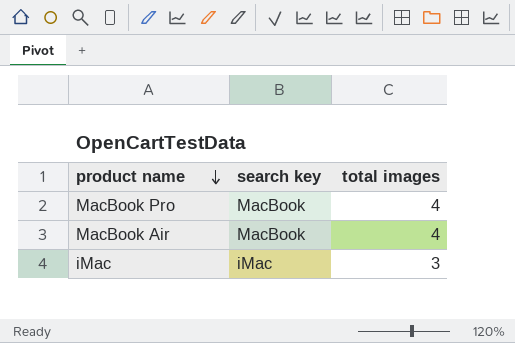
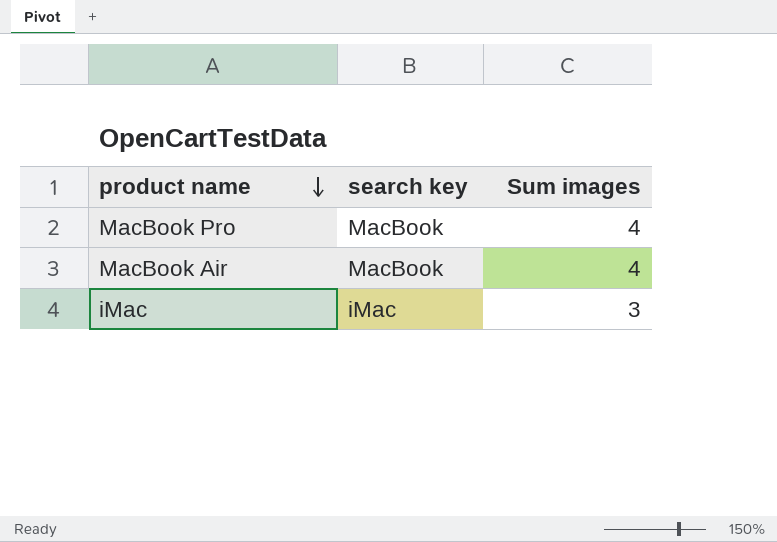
column name: total images -> Sum images

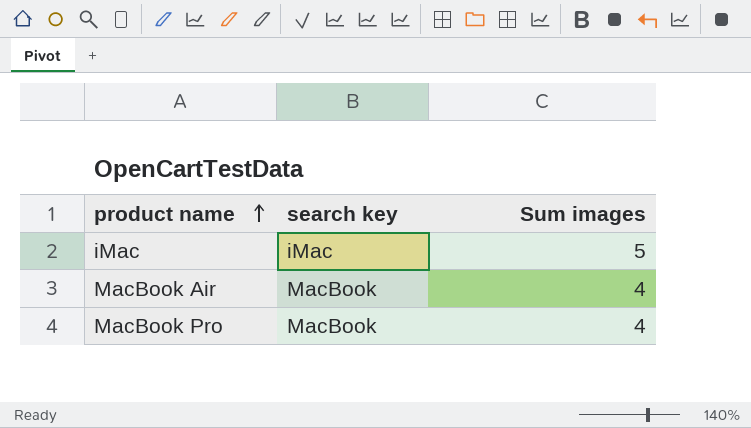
row order: product name descending -> product name ascending
iMac | Sum images: 3 -> 5

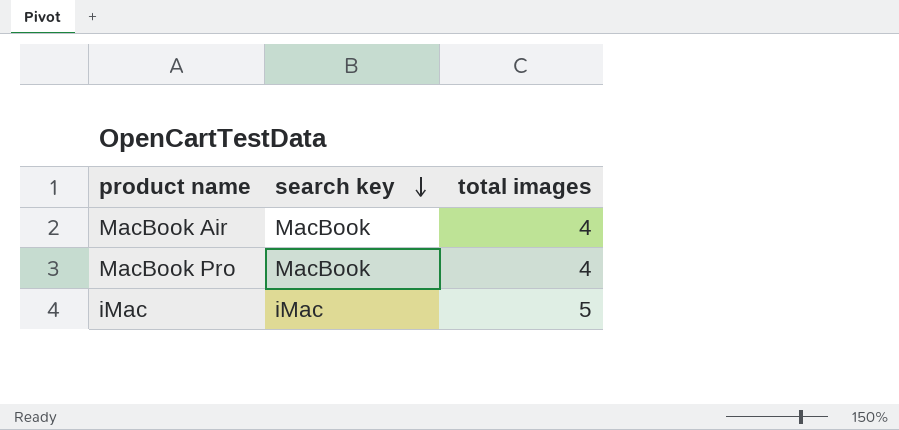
row order: product name ascending -> search key descending
column name: Sum images -> total images

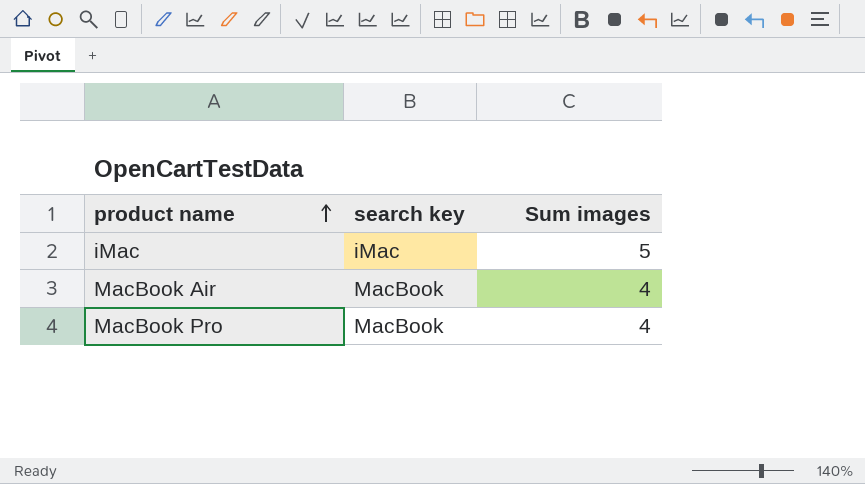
row order: search key descending -> product name ascending
column name: total images -> Sum images

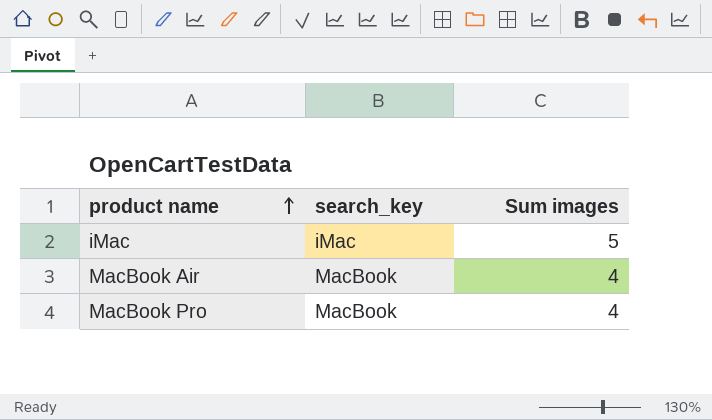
column name: search key -> search_key

